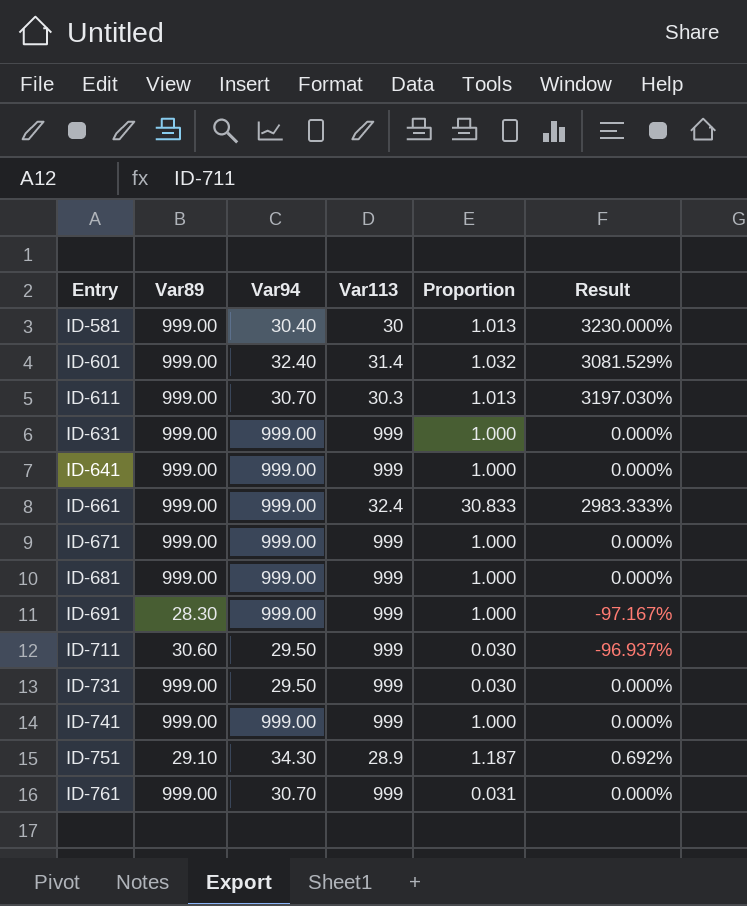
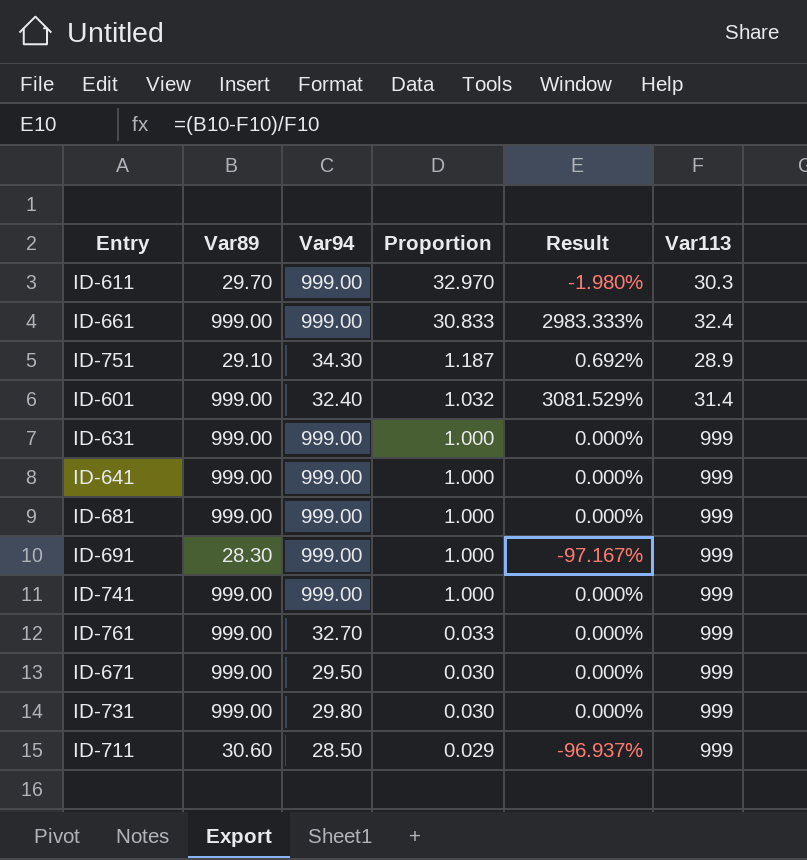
row order: Entry ascending -> Proportion descending
column Var113 | position: 4 -> 6
row ID-581: 999.00 | 30.40 | 30 | 1.013 | 3230.000% -> none
ID-611 | Var89: 999.00 -> 29.70
ID-611 | Var94: 30.70 -> 999.00
ID-611 | Proportion: 1.013 -> 32.970
ID-611 | Result: 3197.030% -> -1.980%
ID-761 | Var94: 30.70 -> 32.70
ID-761 | Proportion: 0.031 -> 0.033
ID-671 | Var94: 999.00 -> 29.50
ID-671 | Proportion: 1.000 -> 0.030
ID-731 | Var94: 29.50 -> 29.80
ID-711 | Var94: 29.50 -> 28.50
ID-711 | Proportion: 0.030 -> 0.029

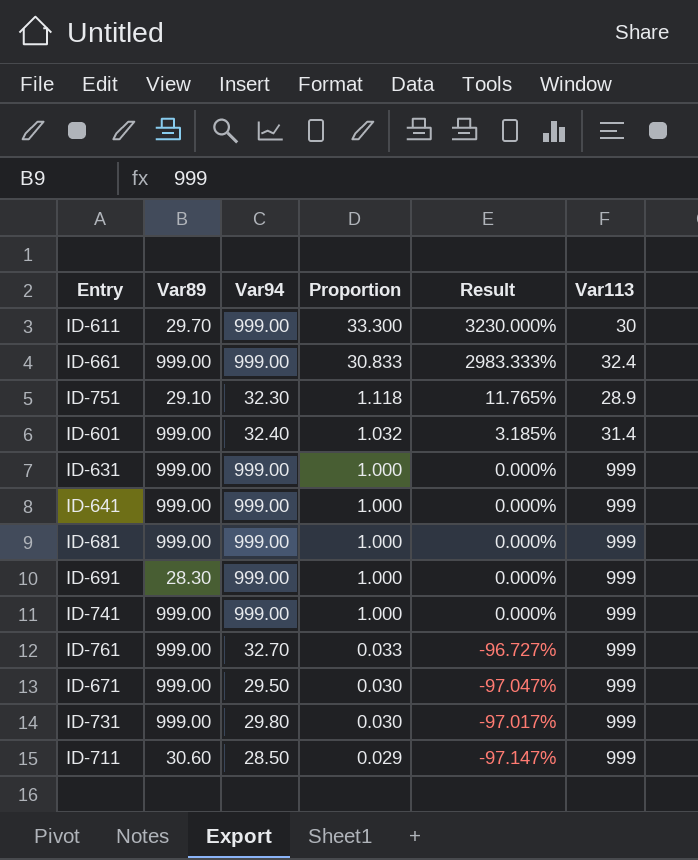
column Result | formula: ([Var89] - [Var113]) / [Var113] -> ([Var94] - [Var113]) / [Var113]
ID-611 | Proportion: 32.970 -> 33.300
ID-611 | Var113: 30.3 -> 30
ID-751 | Var94: 34.30 -> 32.30
ID-751 | Proportion: 1.187 -> 1.118

